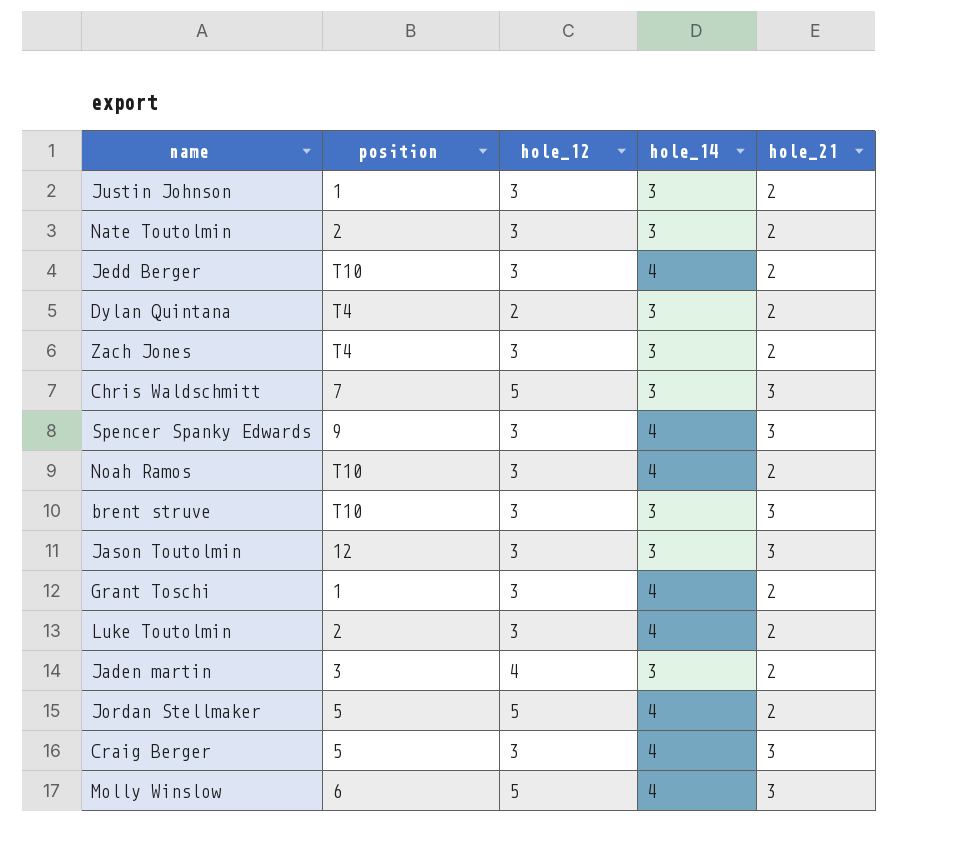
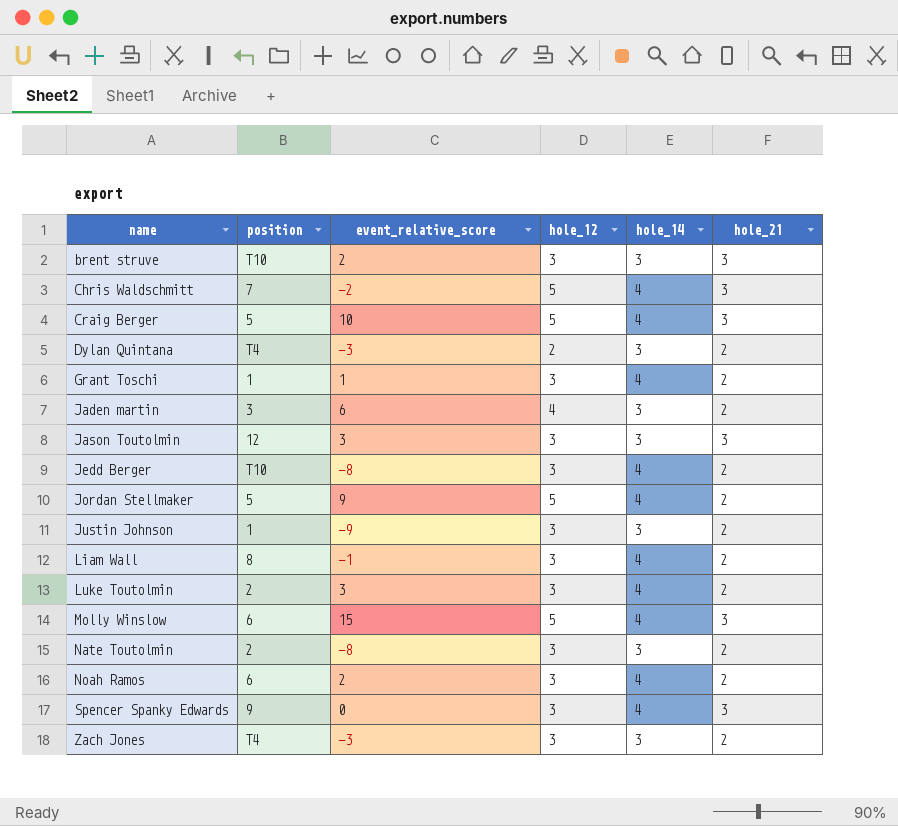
row order: none -> name ascending
column event_relative_score | position: none -> 3
Chris Waldschmitt | hole_14: 3 -> 4
Craig Berger | hole_12: 3 -> 5
row Liam Wall: none -> 8 | -1 | 3 | 4 | 2
Noah Ramos | position: T10 -> 6

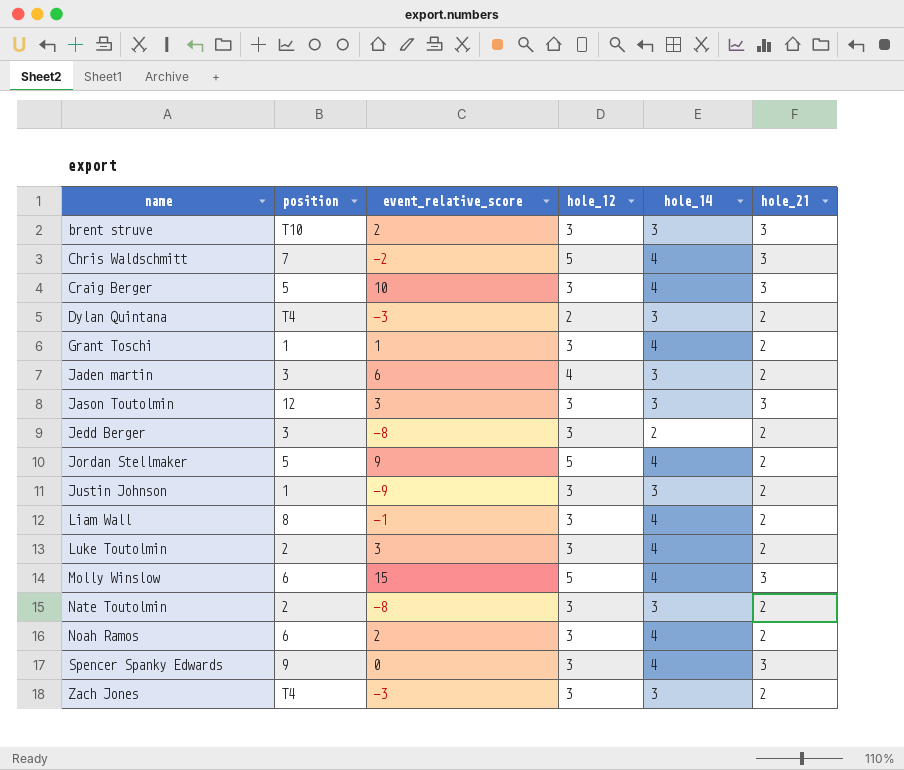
Craig Berger | hole_12: 5 -> 3
Jedd Berger | position: T10 -> 3
Jedd Berger | hole_14: 4 -> 2

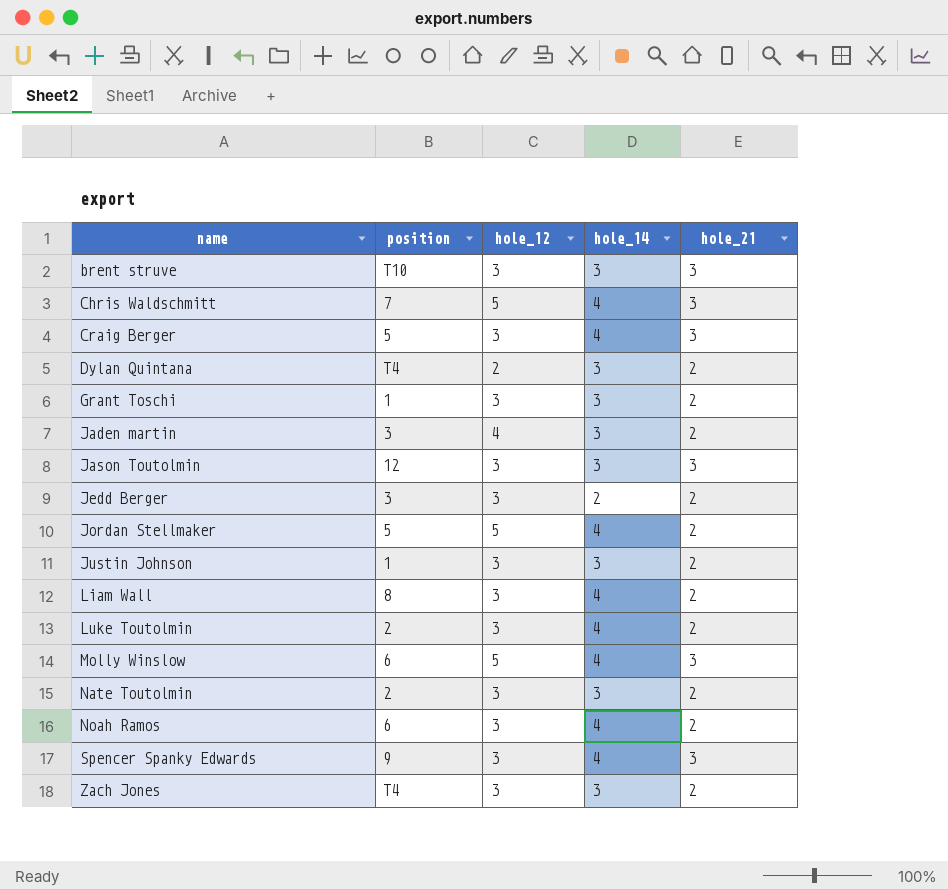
column event_relative_score | position: 3 -> none
Grant Toschi | hole_14: 4 -> 3

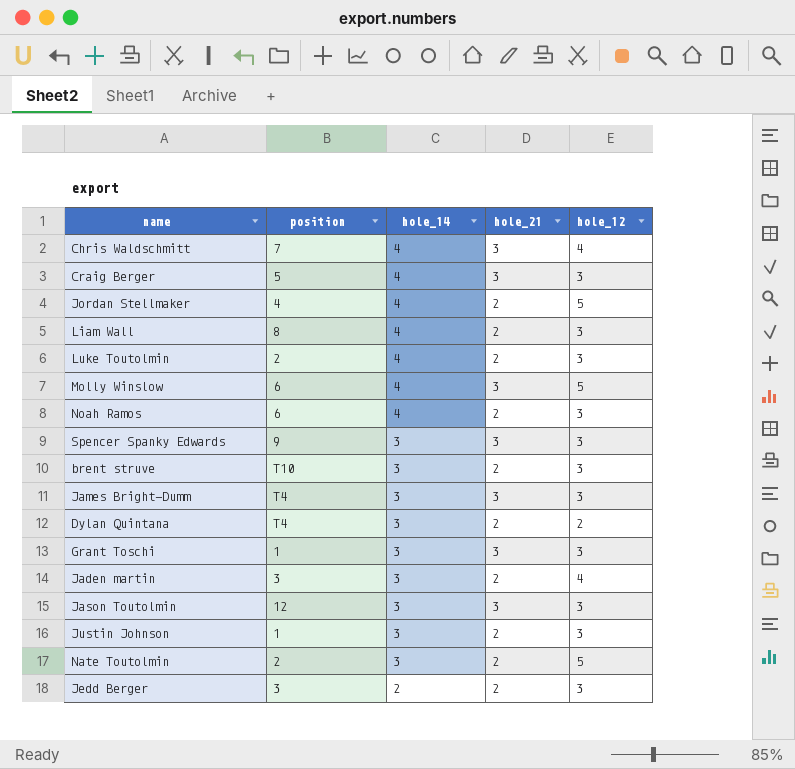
row order: name ascending -> hole_14 descending
column hole_12 | position: 3 -> 5
row Zach Jones: T4 | 3 | 3 | 2 -> none
Chris Waldschmitt | hole_12: 5 -> 4
Jordan Stellmaker | position: 5 -> 4
Spencer Spanky Edwards | hole_14: 4 -> 3
brent struve | hole_21: 3 -> 2
row James Bright-Dumm: none -> T4 | 3 | 3 | 3
Grant Toschi | hole_21: 2 -> 3
Nate Toutolmin | hole_12: 3 -> 5

